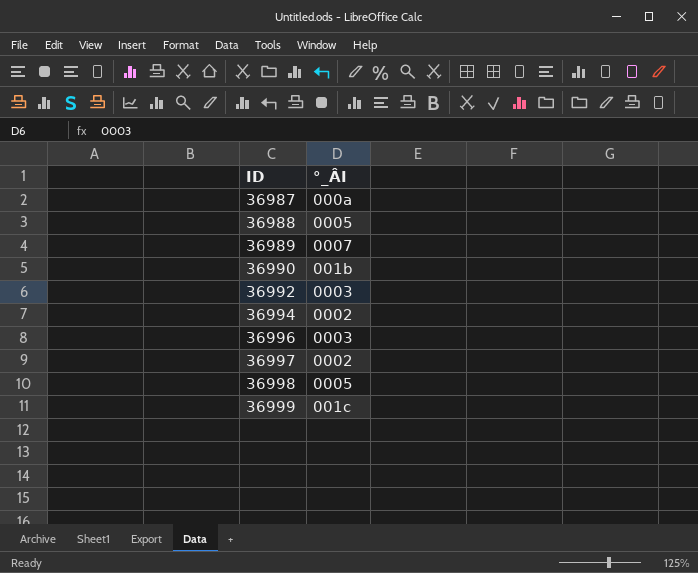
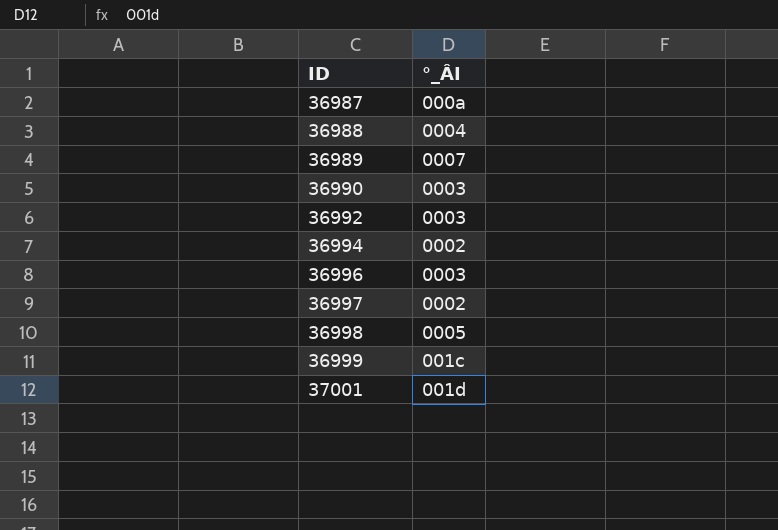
36988 | °_ÂI: 0005 -> 0004
36990 | °_ÂI: 001b -> 0003
row 37001: none -> 001d

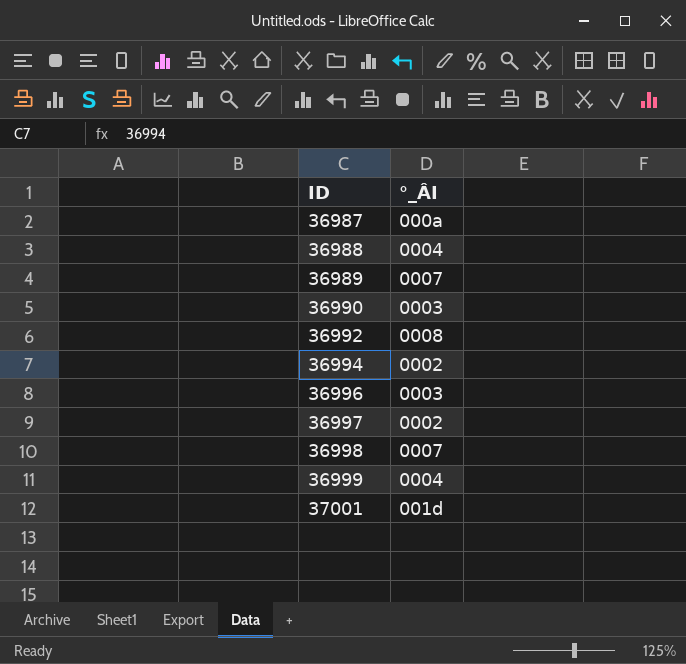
36992 | °_ÂI: 0003 -> 0008
36998 | °_ÂI: 0005 -> 0007
36999 | °_ÂI: 001c -> 0004

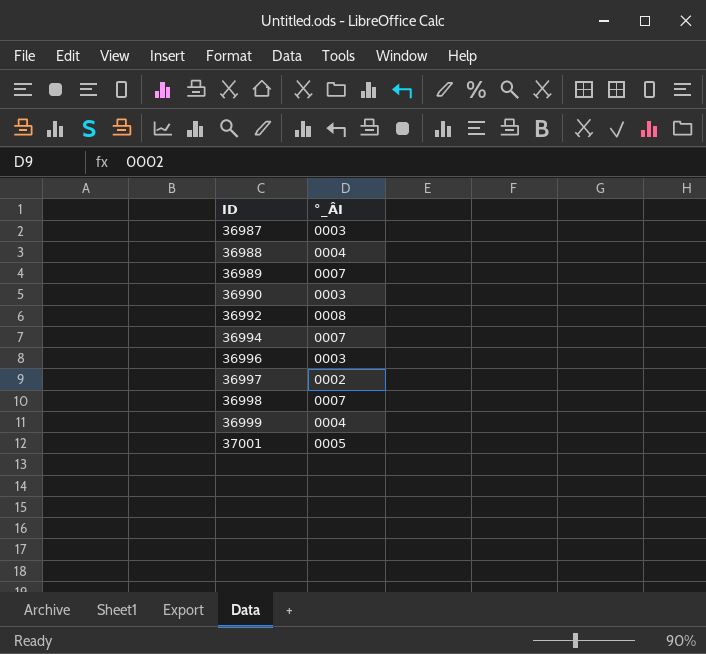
36987 | °_ÂI: 000a -> 0003
36994 | °_ÂI: 0002 -> 0007
37001 | °_ÂI: 001d -> 0005

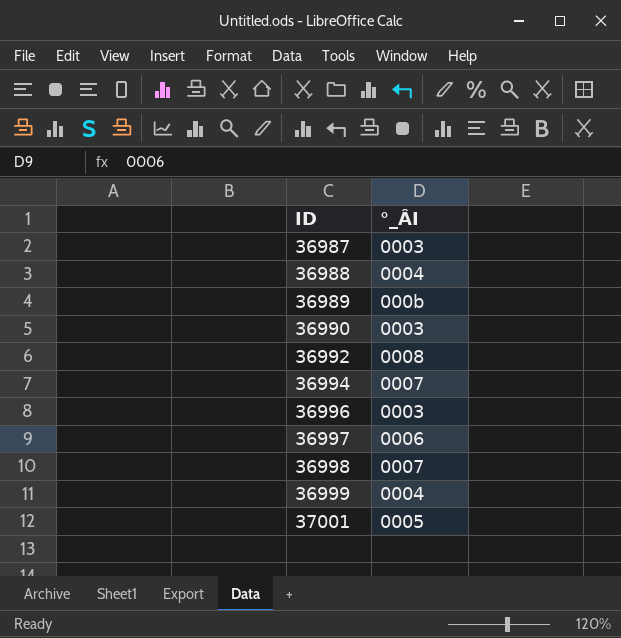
36989 | °_ÂI: 0007 -> 000b
36997 | °_ÂI: 0002 -> 0006

